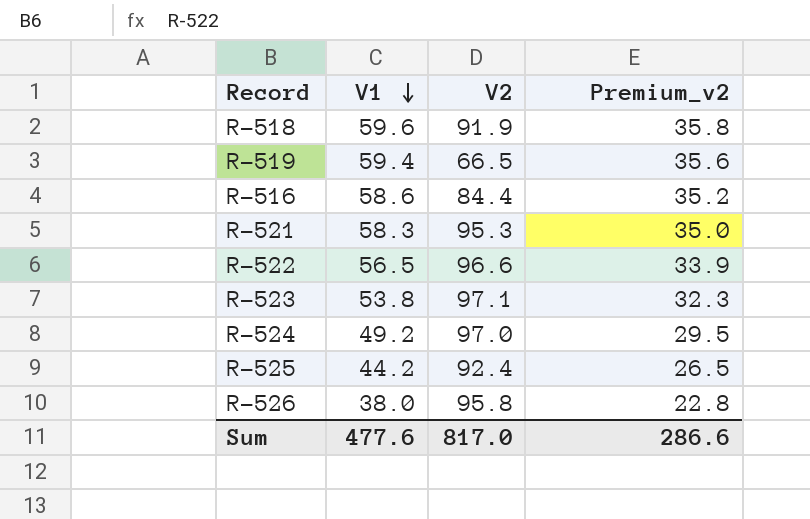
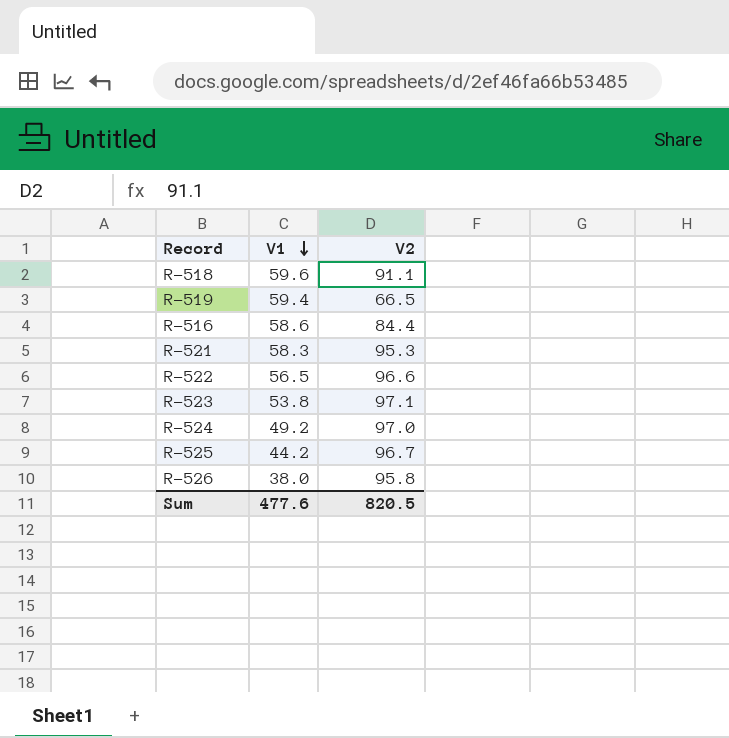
column Premium_v2 | formula: [V1] * 0.6 -> none
R-518 | V2: 91.9 -> 91.1
R-525 | V2: 92.4 -> 96.7
Sum | V2: 817.0 -> 820.5

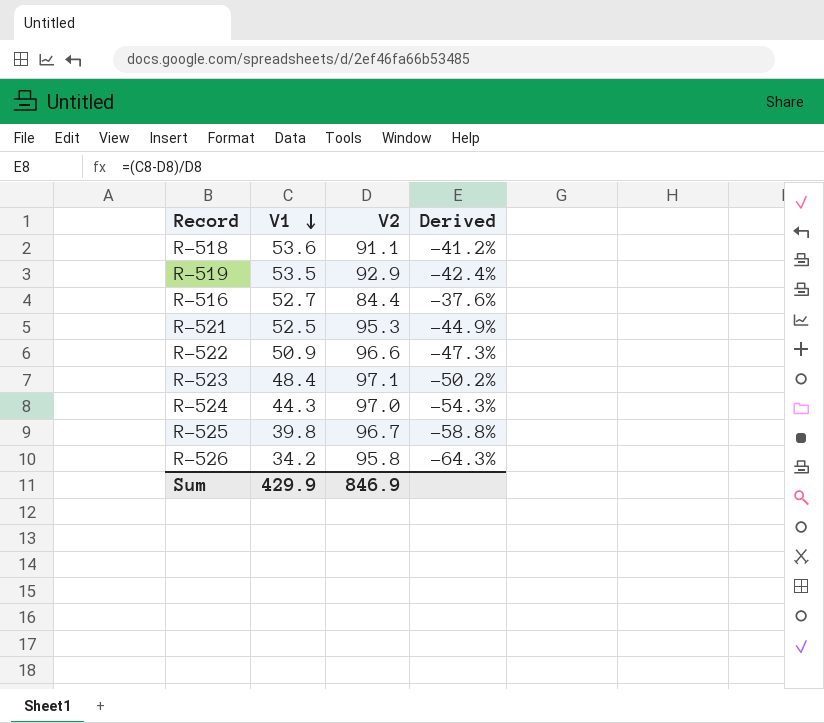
column Derived | formula: none -> ([V1] - [V2]) / [V2]
R-518 | V1: 59.6 -> 53.6
R-519 | V1: 59.4 -> 53.5
R-519 | V2: 66.5 -> 92.9
R-516 | V1: 58.6 -> 52.7
R-521 | V1: 58.3 -> 52.5
R-522 | V1: 56.5 -> 50.9
R-523 | V1: 53.8 -> 48.4
R-524 | V1: 49.2 -> 44.3
R-525 | V1: 44.2 -> 39.8
R-526 | V1: 38.0 -> 34.2
Sum | V1: 477.6 -> 429.9
Sum | V2: 820.5 -> 846.9

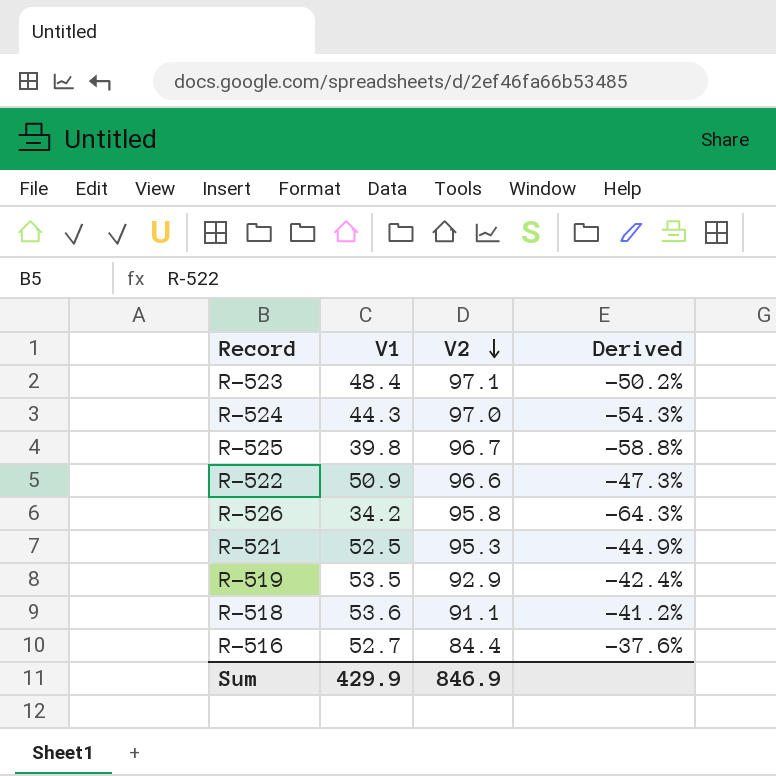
row order: V1 descending -> V2 descending

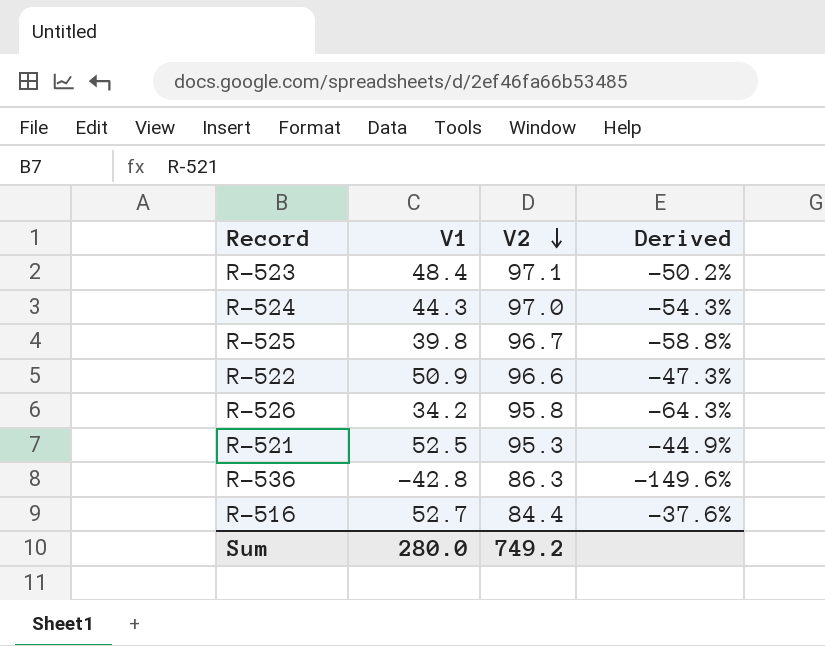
row R-519: 53.5 | 92.9 | -42.4% -> none
row R-518: 53.6 | 91.1 | -41.2% -> none
row R-536: none -> -42.8 | 86.3 | -149.6%
Sum | V1: 429.9 -> 280.0
Sum | V2: 846.9 -> 749.2

